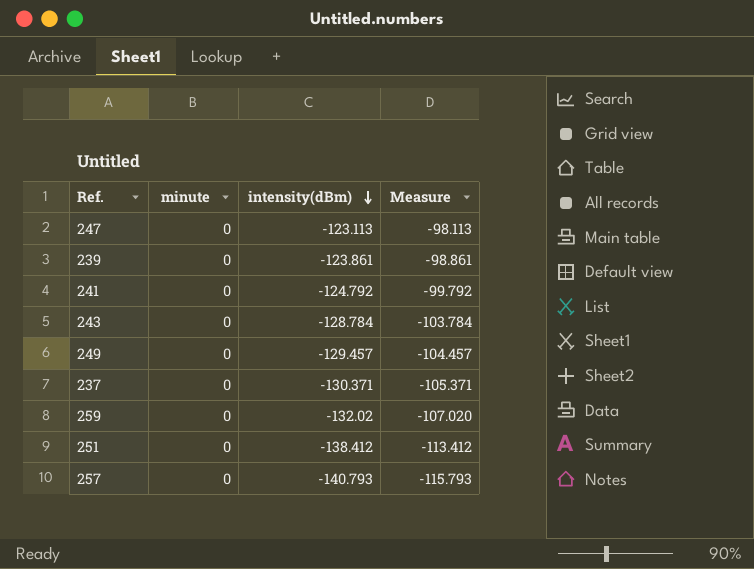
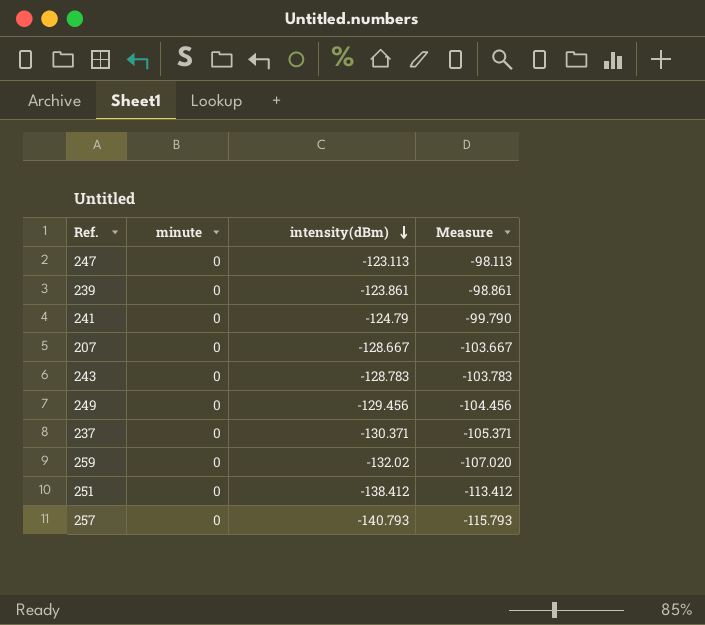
241 | intensity(dBm): -124.792 -> -124.79
241 | Measure: -99.792 -> -99.790
row 207: none -> 0 | -128.667 | -103.667
243 | intensity(dBm): -128.784 -> -128.783
243 | Measure: -103.784 -> -103.783
249 | intensity(dBm): -129.457 -> -129.456
249 | Measure: -104.457 -> -104.456

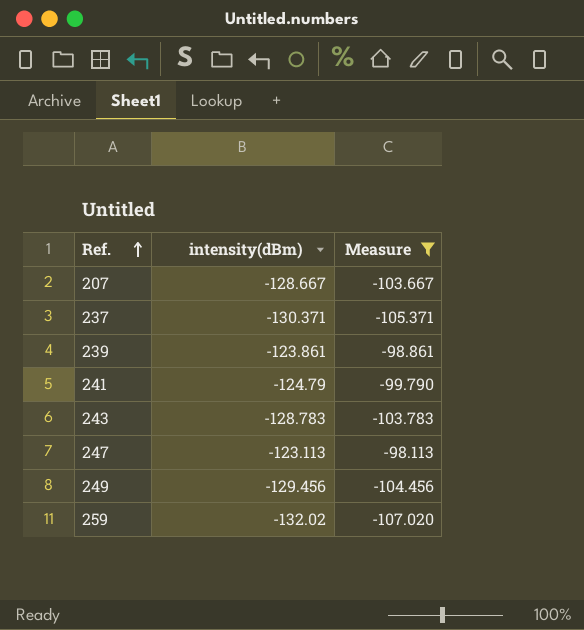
filter: none -> Measure >= -107.020
row order: intensity(dBm) descending -> Ref. ascending
column minute | position: 2 -> none

